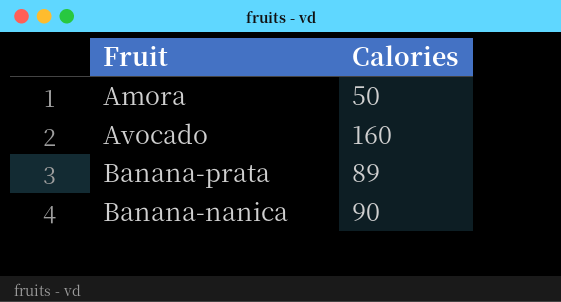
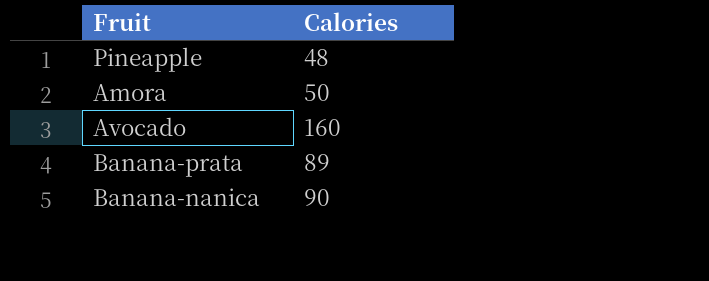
row Pineapple: none -> 48

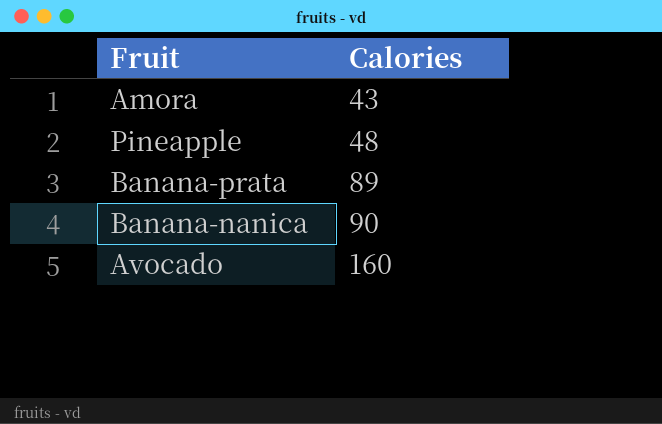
row order: none -> Calories ascending
Amora | Calories: 50 -> 43

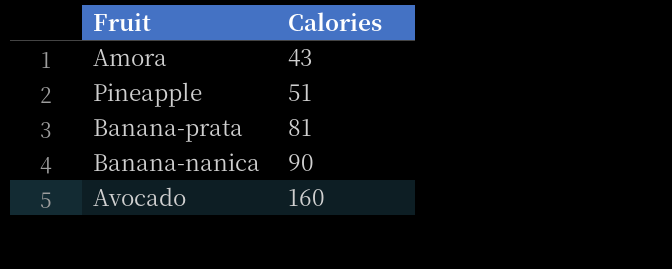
Pineapple | Calories: 48 -> 51
Banana-prata | Calories: 89 -> 81

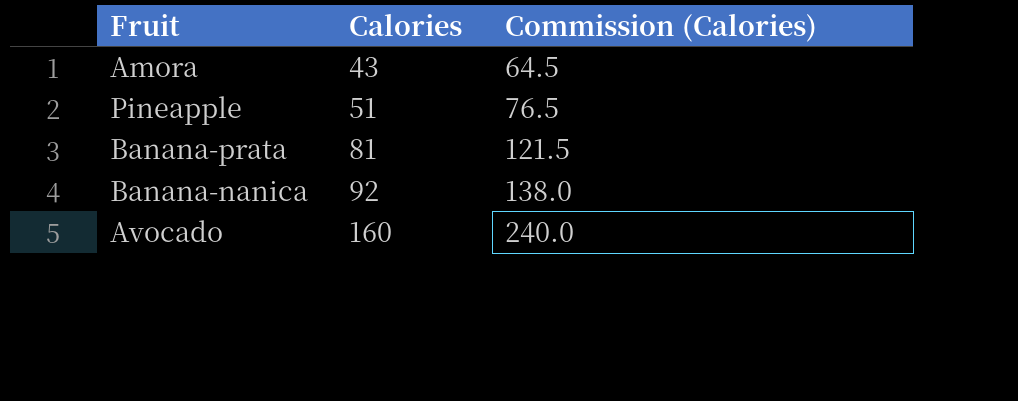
column Commission (Calories) | formula: none -> [Calories] * 1.5
Banana-nanica | Calories: 90 -> 92

